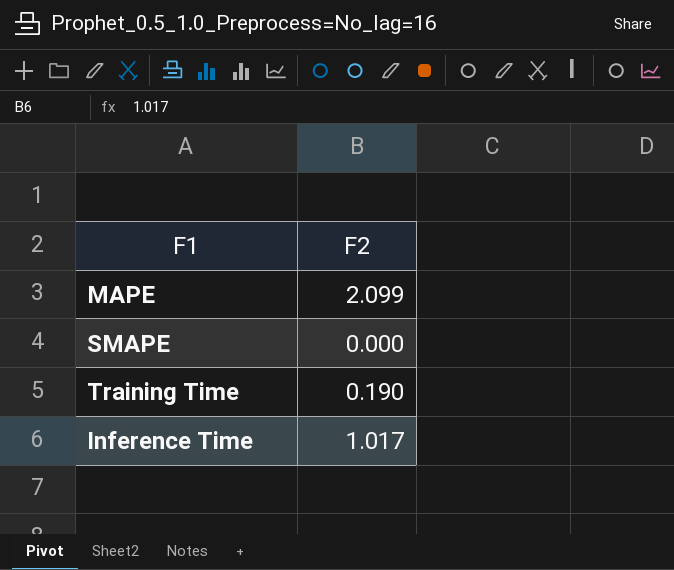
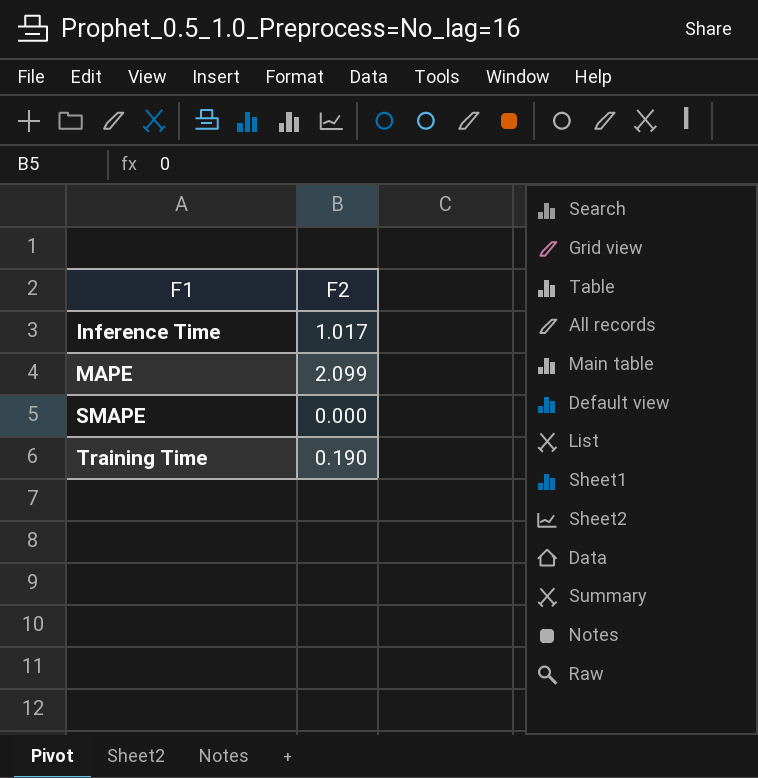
row order: none -> F1 ascending

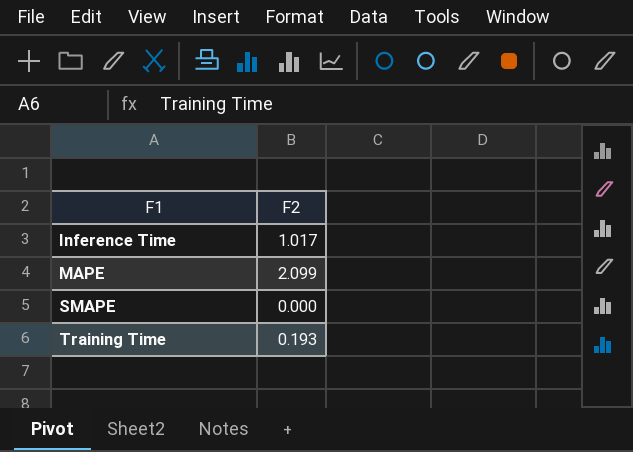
Training Time | F2: 0.190 -> 0.193

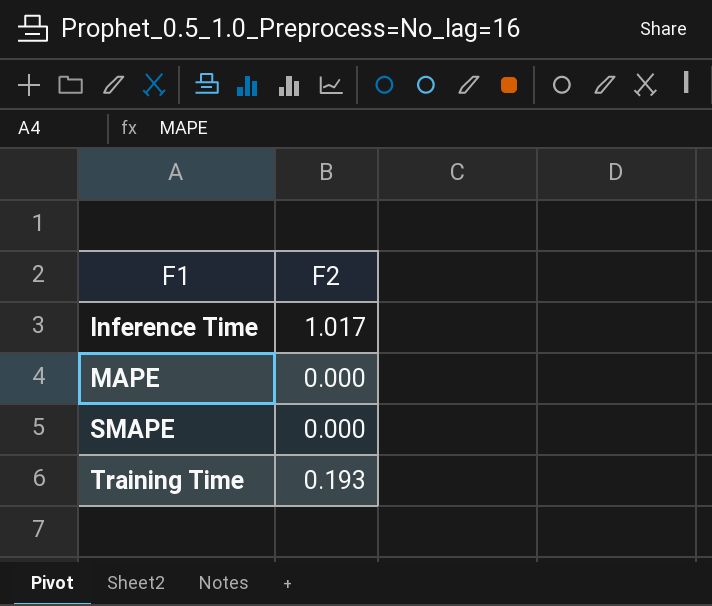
MAPE | F2: 2.099 -> 0.000

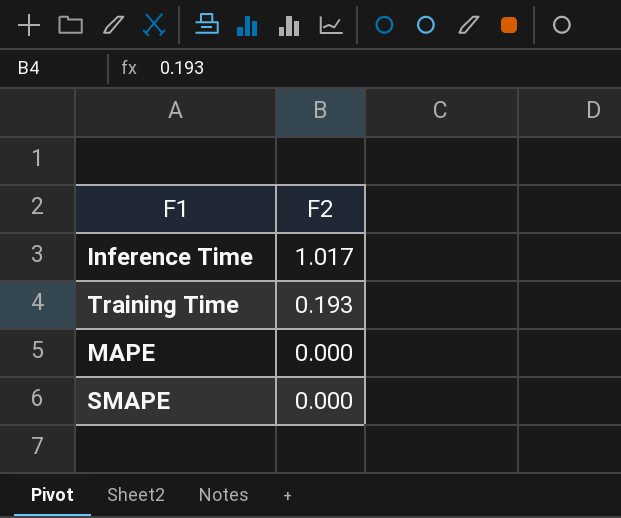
row order: F1 ascending -> F2 descending

